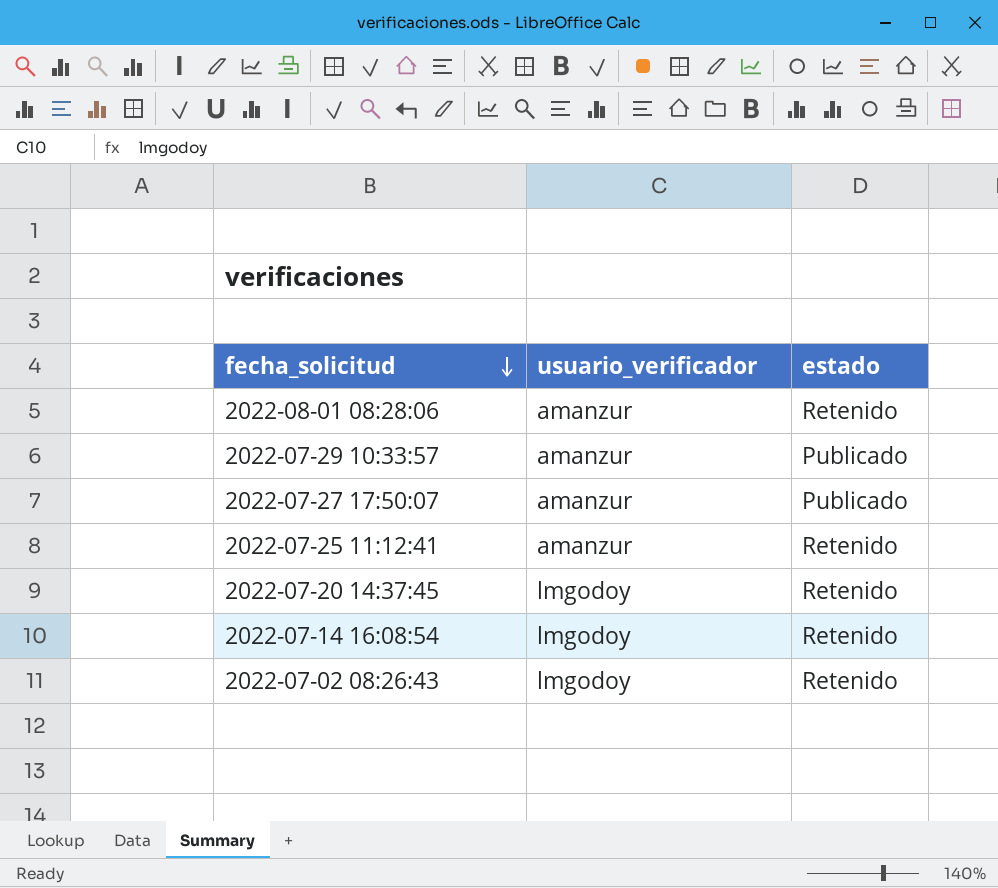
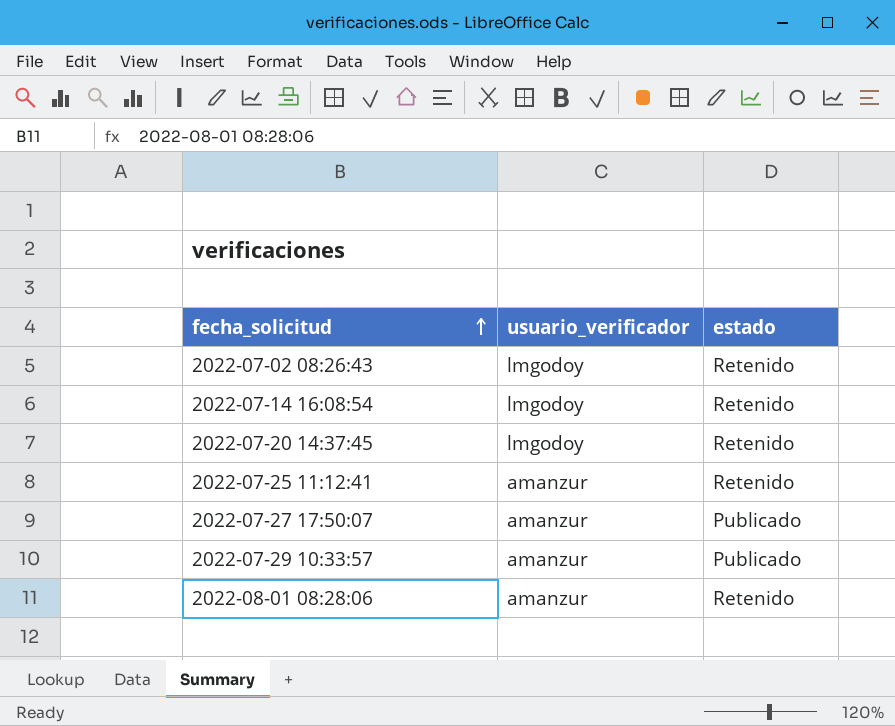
row order: fecha_solicitud descending -> fecha_solicitud ascending

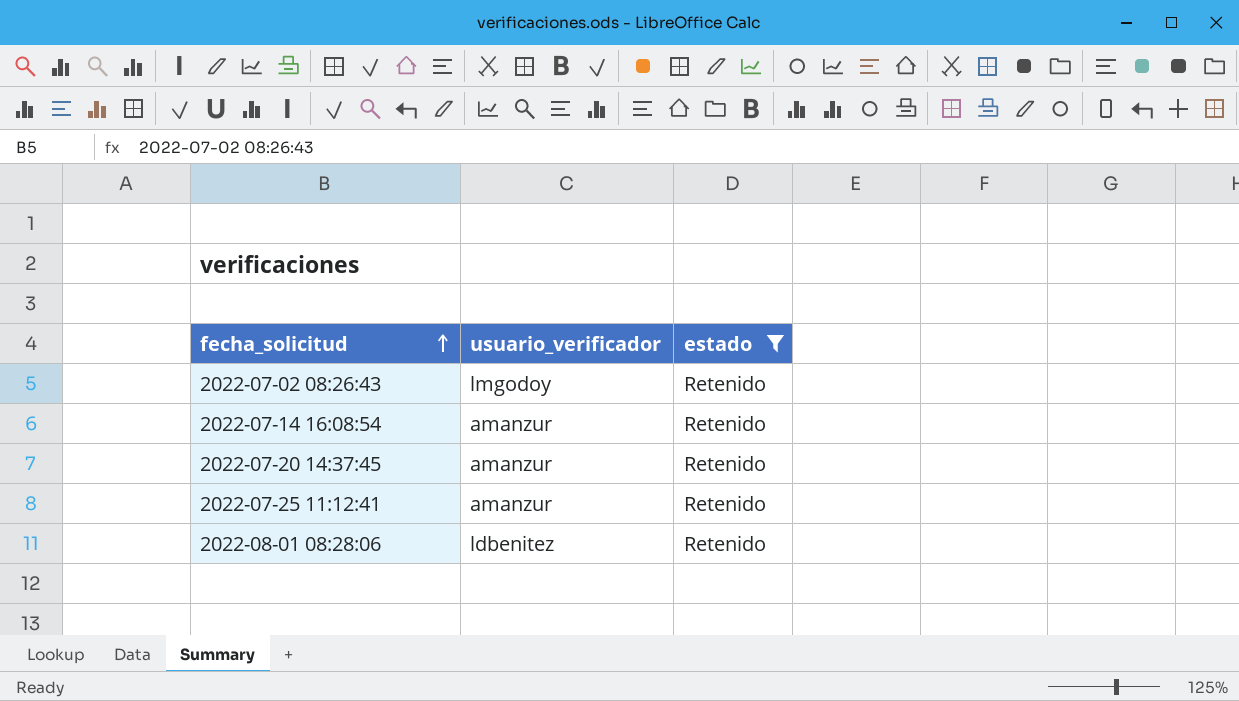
filter: none -> estado = Retenido
2022-07-14 16:08:54 | usuario_verificador: lmgodoy -> amanzur
2022-07-20 14:37:45 | usuario_verificador: lmgodoy -> amanzur
2022-08-01 08:28:06 | usuario_verificador: amanzur -> ldbenitez

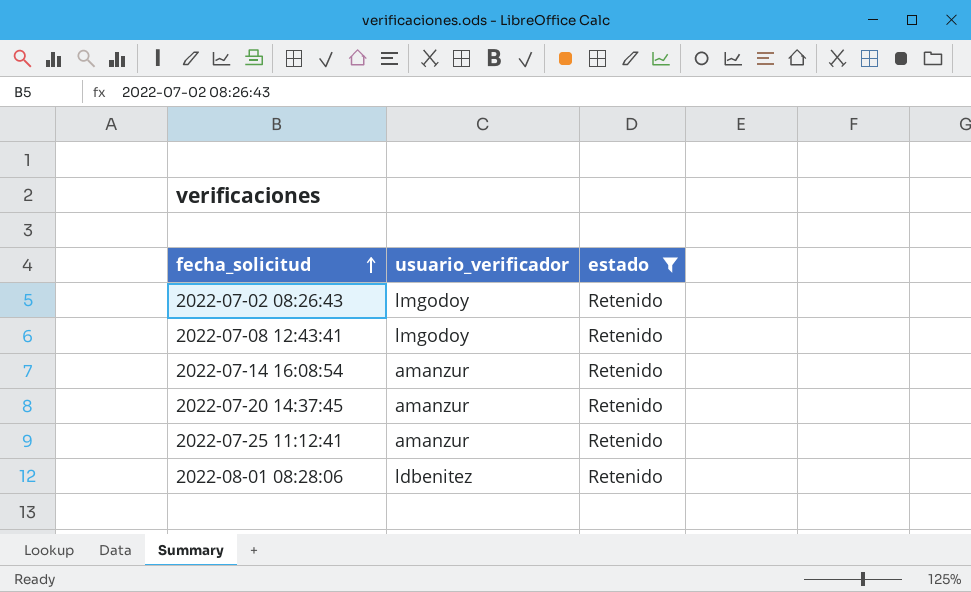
row 2022-07-08 12:43:41: none -> lmgodoy | Retenido

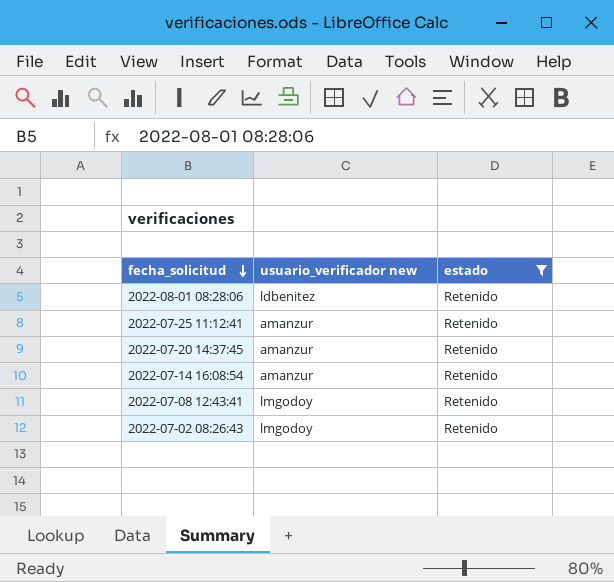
row order: fecha_solicitud ascending -> fecha_solicitud descending
column name: usuario_verificador -> usuario_verificador new

